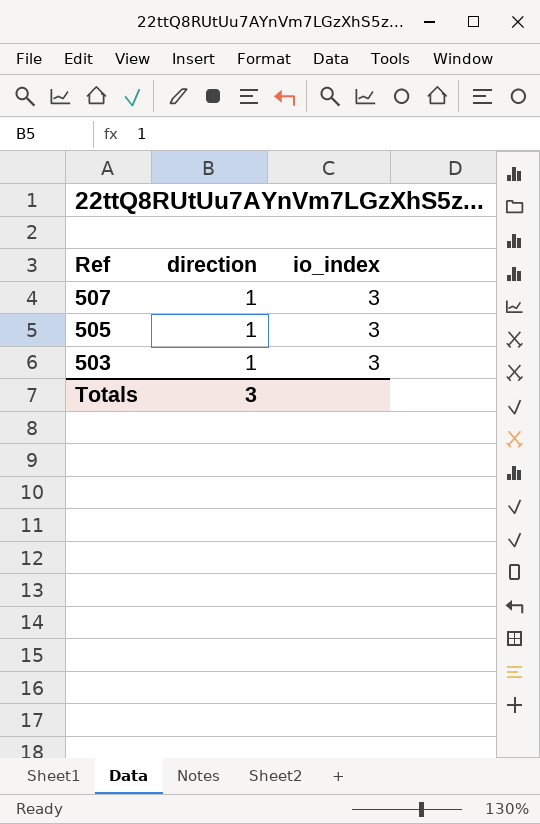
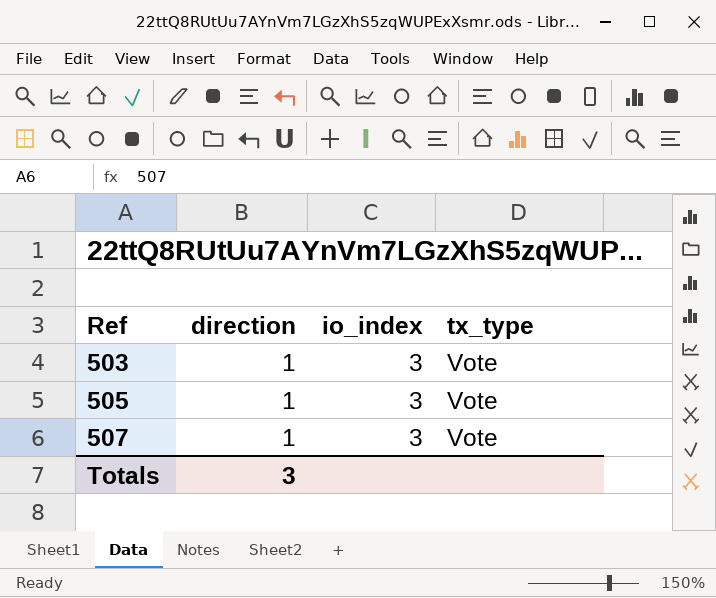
row order: Ref descending -> Ref ascending
column tx_type | position: none -> 4

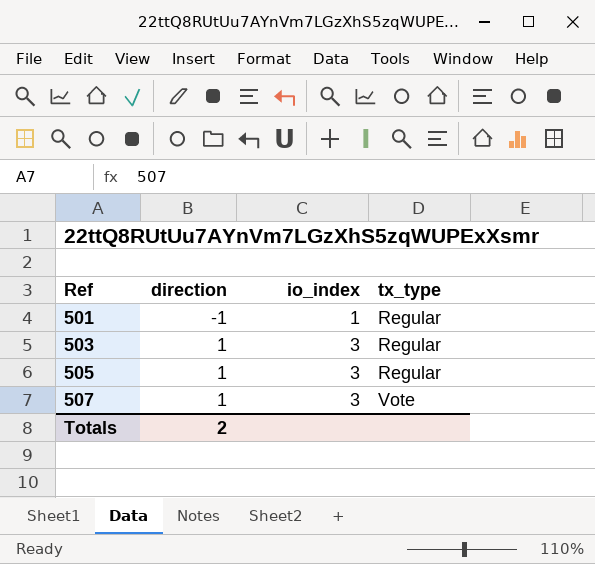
row 501: none -> -1 | 1 | Regular
503 | tx_type: Vote -> Regular
505 | tx_type: Vote -> Regular
Totals | direction: 3 -> 2

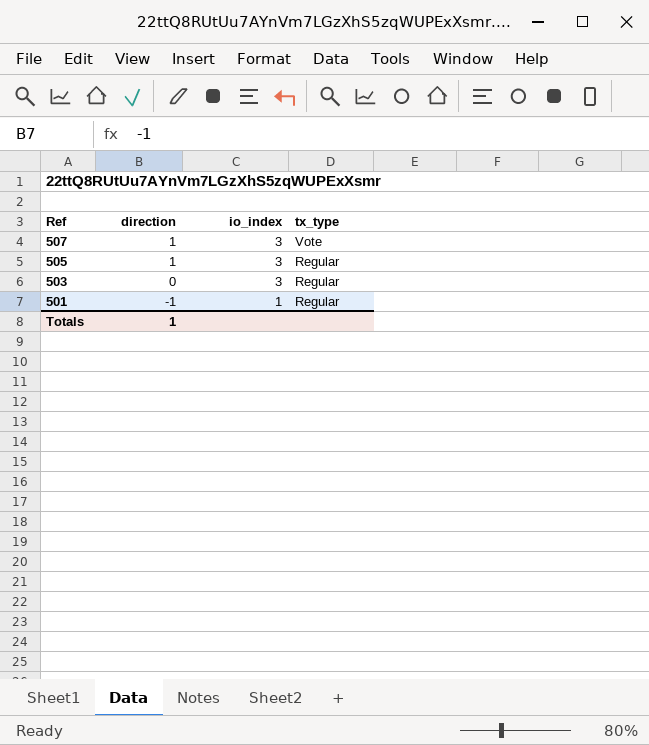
row order: Ref ascending -> Ref descending
503 | direction: 1 -> 0
Totals | direction: 2 -> 1

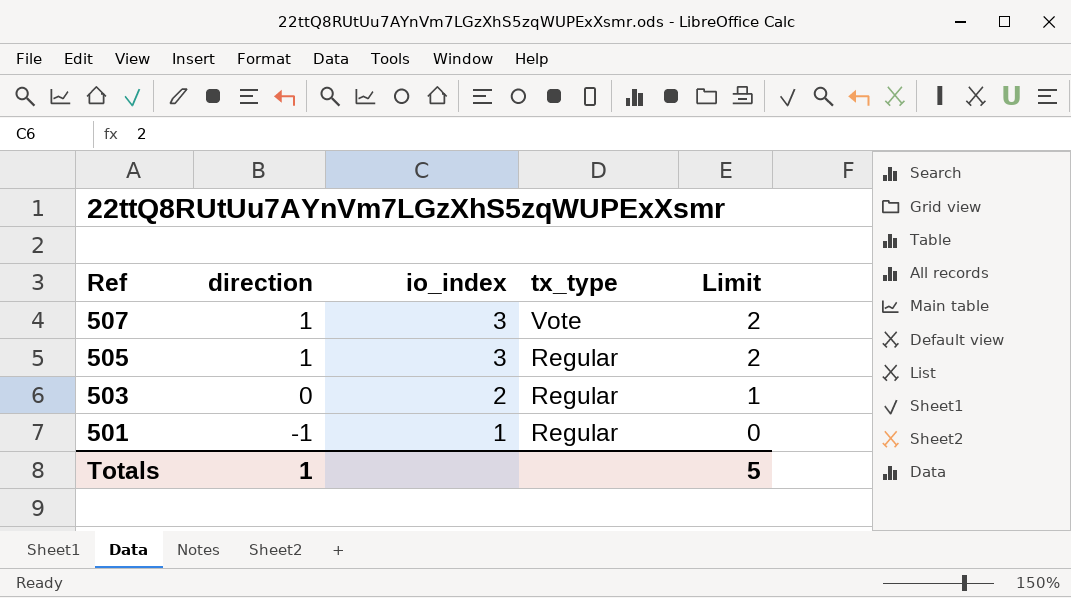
column Limit | formula: none -> [direction] + 1
503 | io_index: 3 -> 2

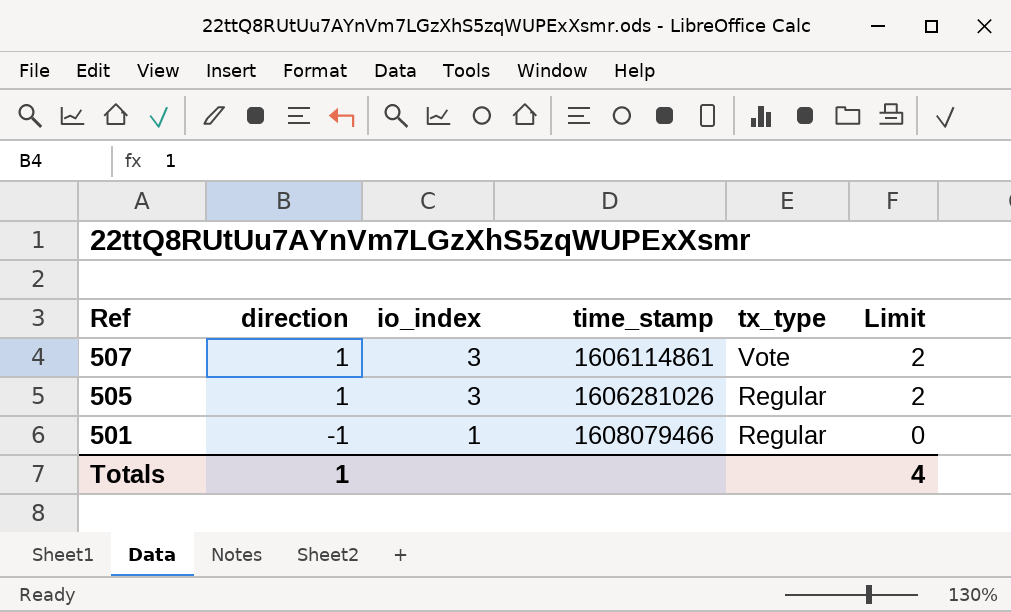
column time_stamp | position: none -> 4
row 503: 0 | 2 | Regular | 1 -> none
Totals | Limit: 5 -> 4

